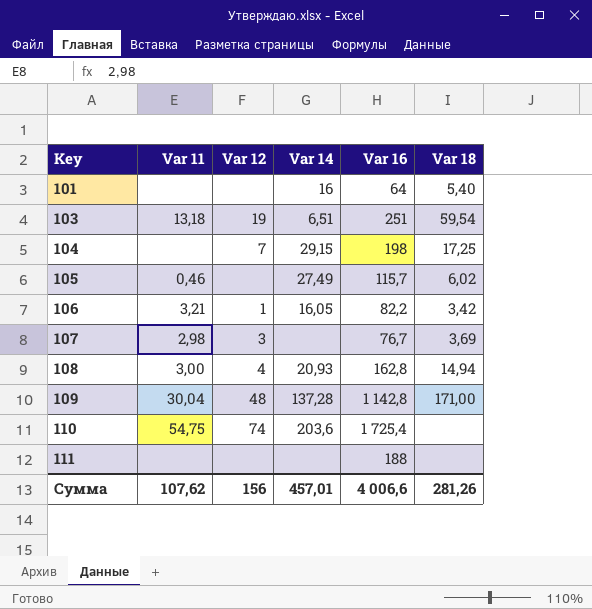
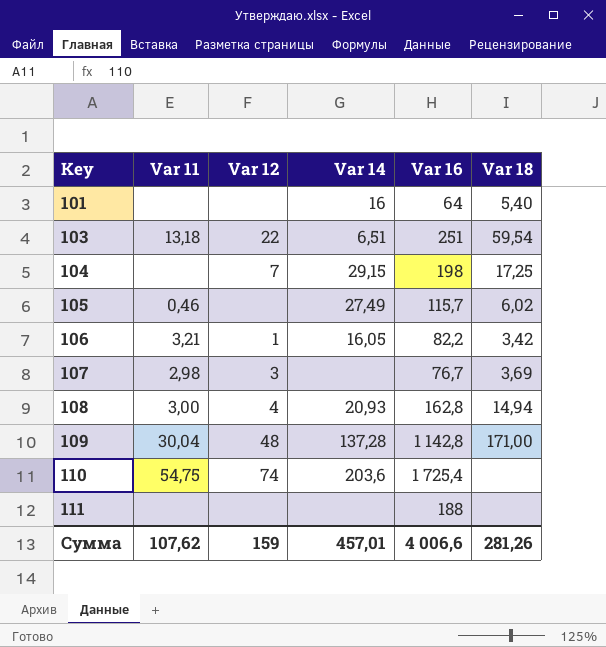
103 | Var 12: 19 -> 22
Сумма | Var 12: 156 -> 159

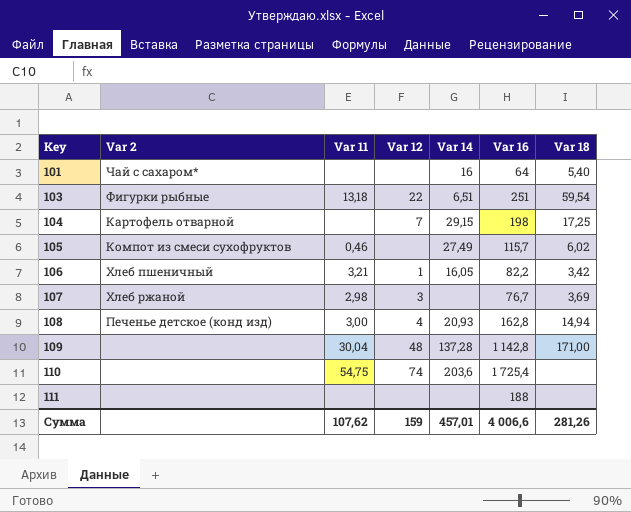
column Var 2 | position: none -> 2

